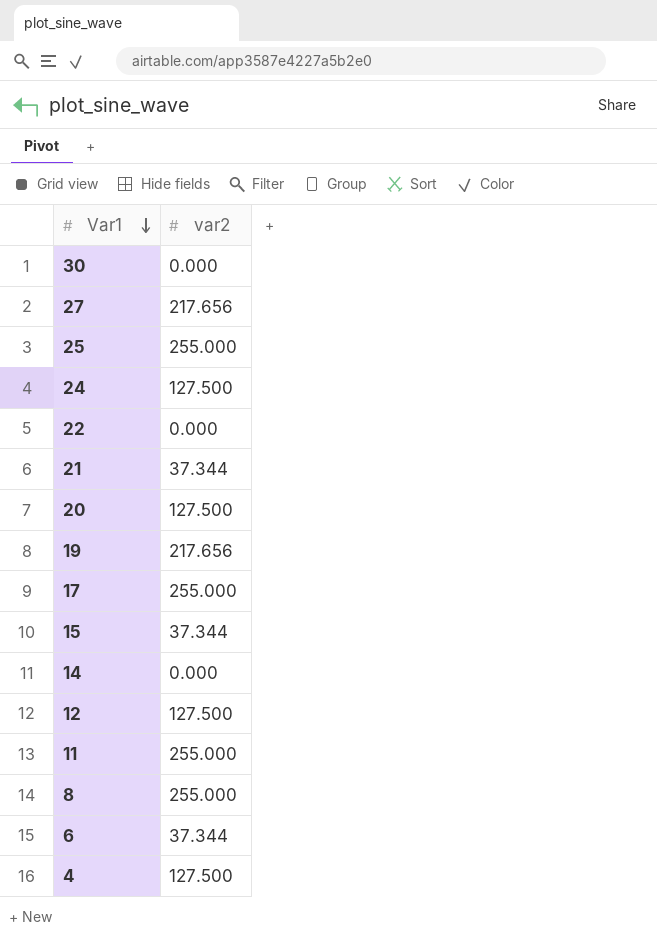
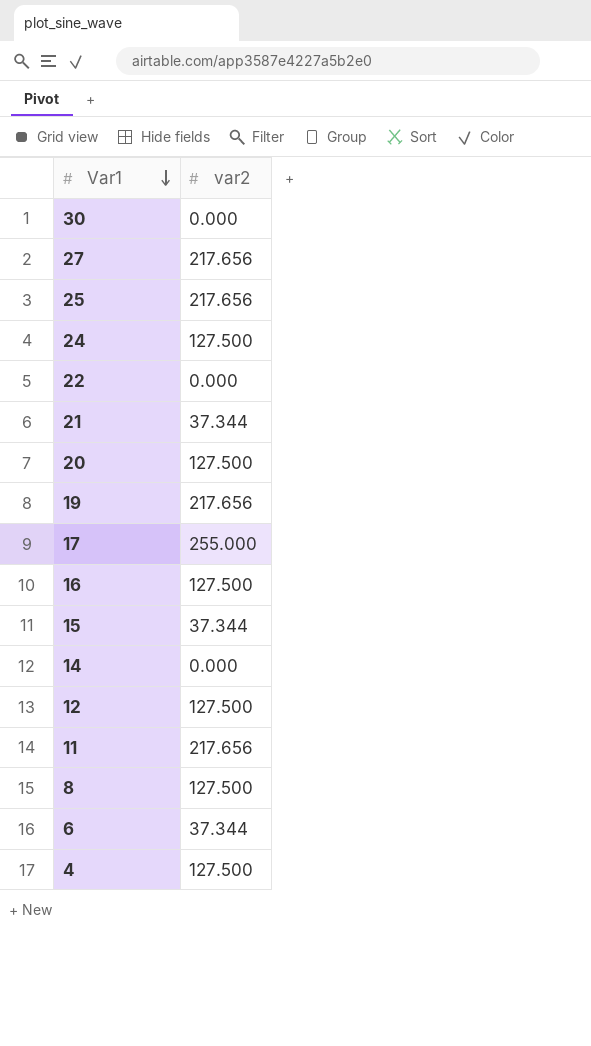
25 | var2: 255.000 -> 217.656
row 16: none -> 127.500
11 | var2: 255.000 -> 217.656
8 | var2: 255.000 -> 127.500

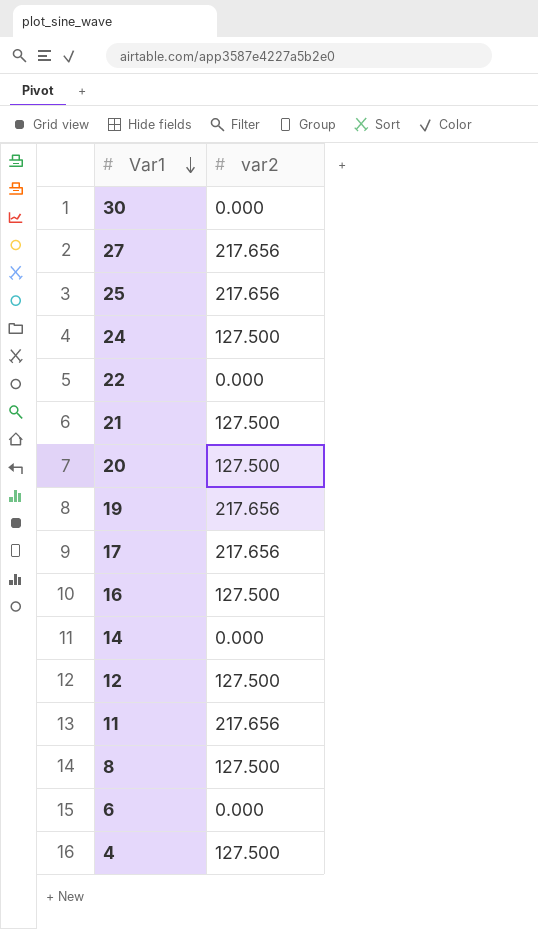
row 15: 37.344 -> none
21 | var2: 37.344 -> 127.500
17 | var2: 255.000 -> 217.656
6 | var2: 37.344 -> 0.000

